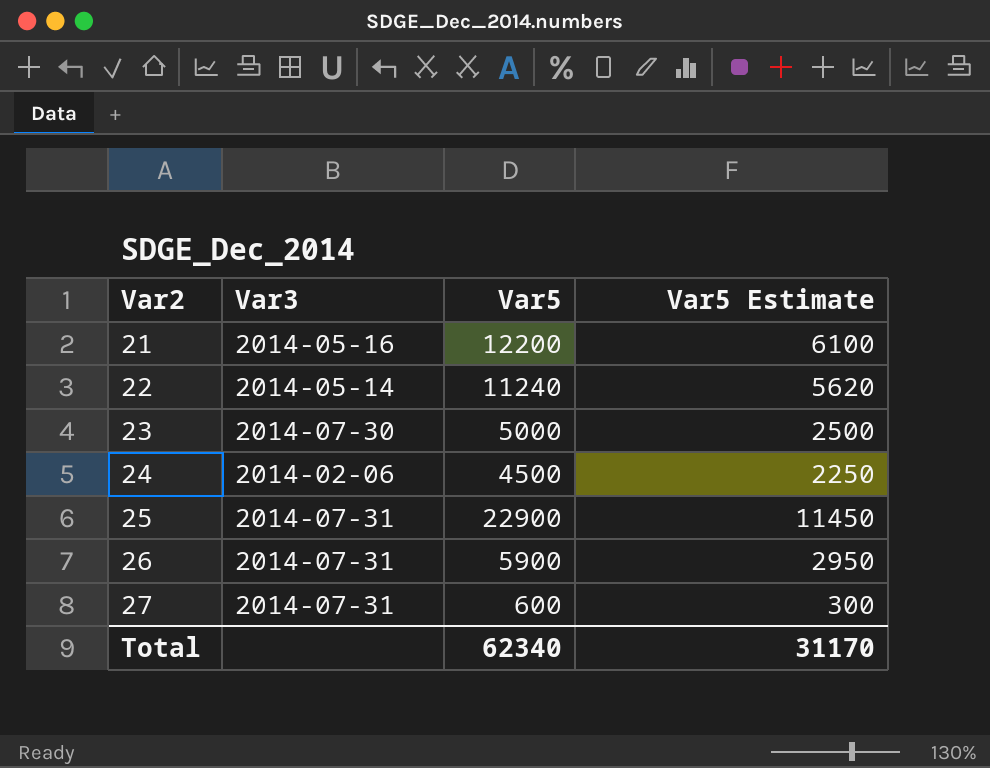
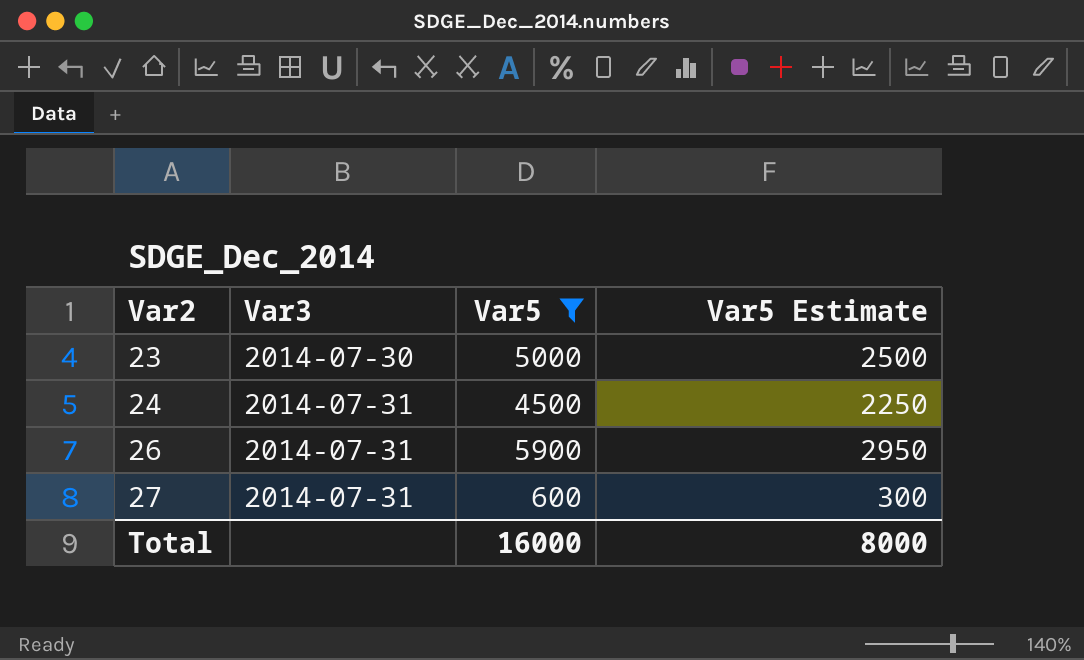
filter: none -> Var5 <= 5900
24 | Var3: 2014-02-06 -> 2014-07-31
Total | Var5: 62340 -> 16000
Total | Var5 Estimate: 31170 -> 8000

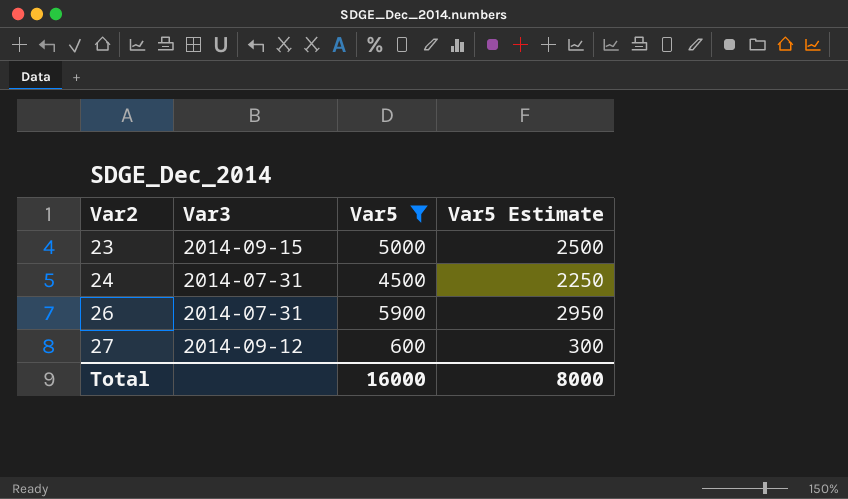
23 | Var3: 2014-07-30 -> 2014-09-15
27 | Var3: 2014-07-31 -> 2014-09-12

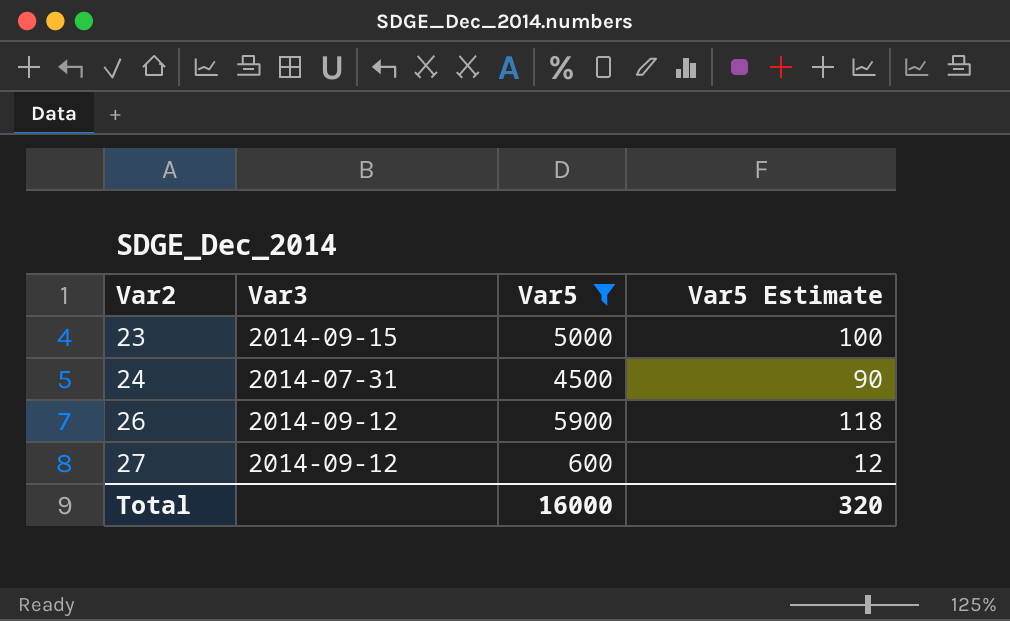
column Var5 Estimate | formula: [Var5] * 0.5 -> [Var5] * 0.02
26 | Var3: 2014-07-31 -> 2014-09-12
Total | Var5 Estimate: 8000 -> 320

